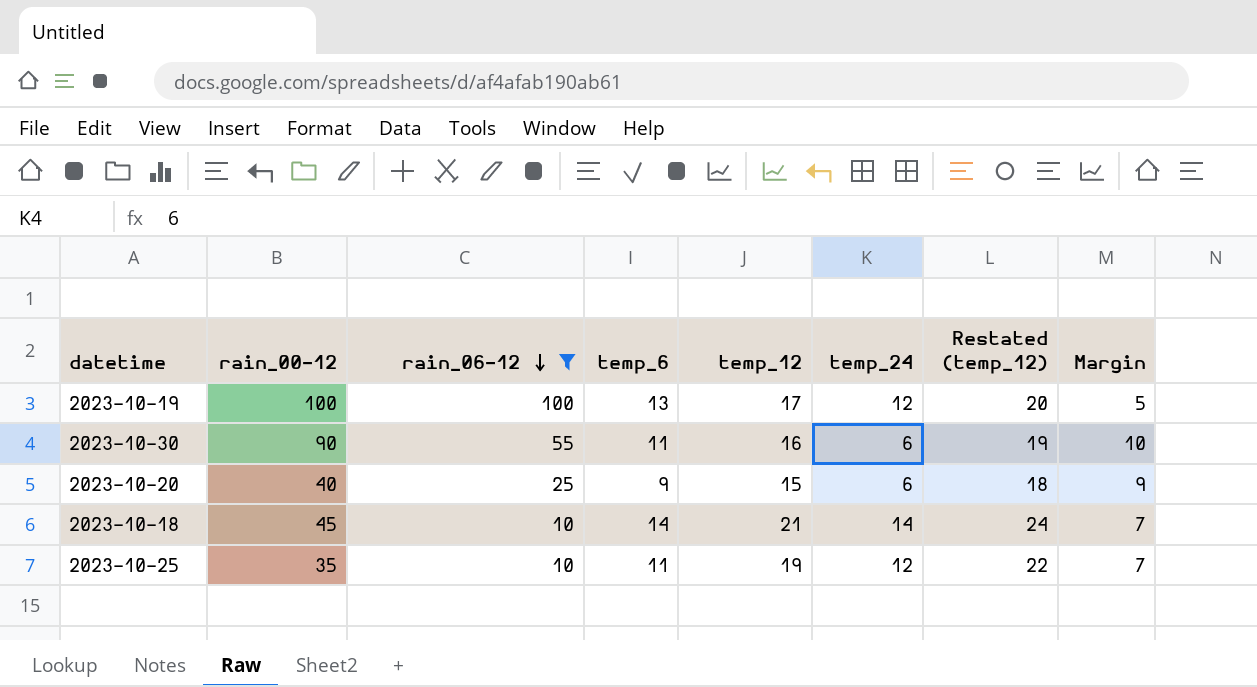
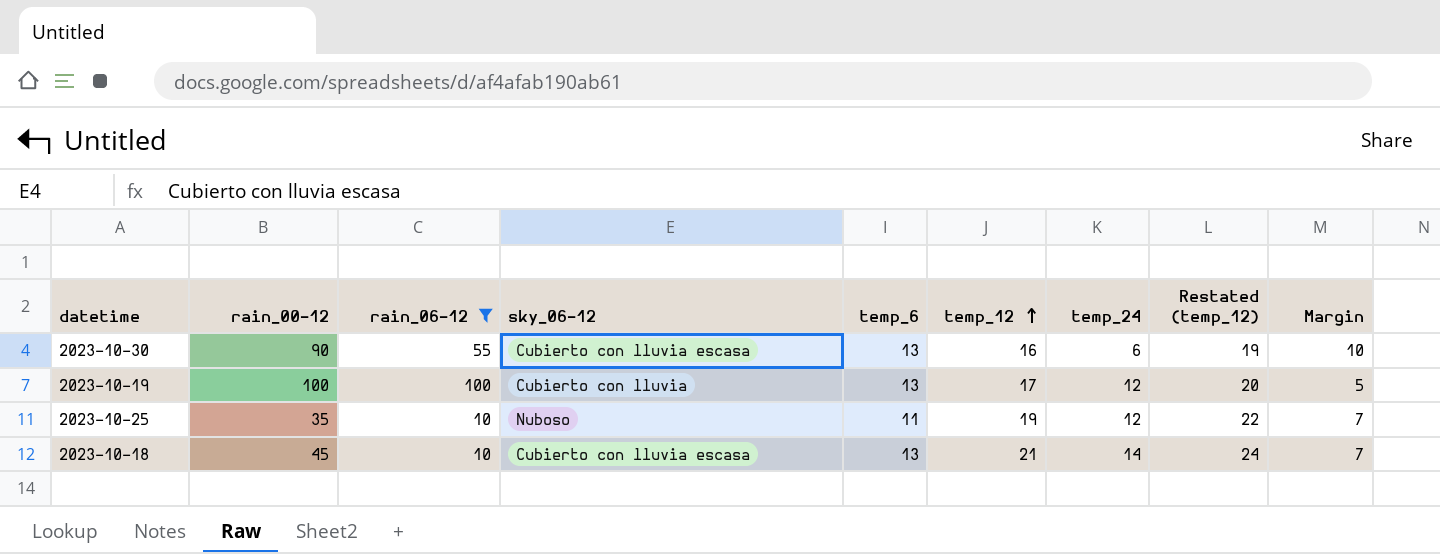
row order: rain_06-12 descending -> temp_12 ascending
column sky_06-12 | position: none -> 4
row 2023-10-20: 40 | 25 | 9 | 15 | 6 | 18 | 9 -> none
2023-10-30 | temp_6: 11 -> 13
2023-10-18 | temp_6: 14 -> 13

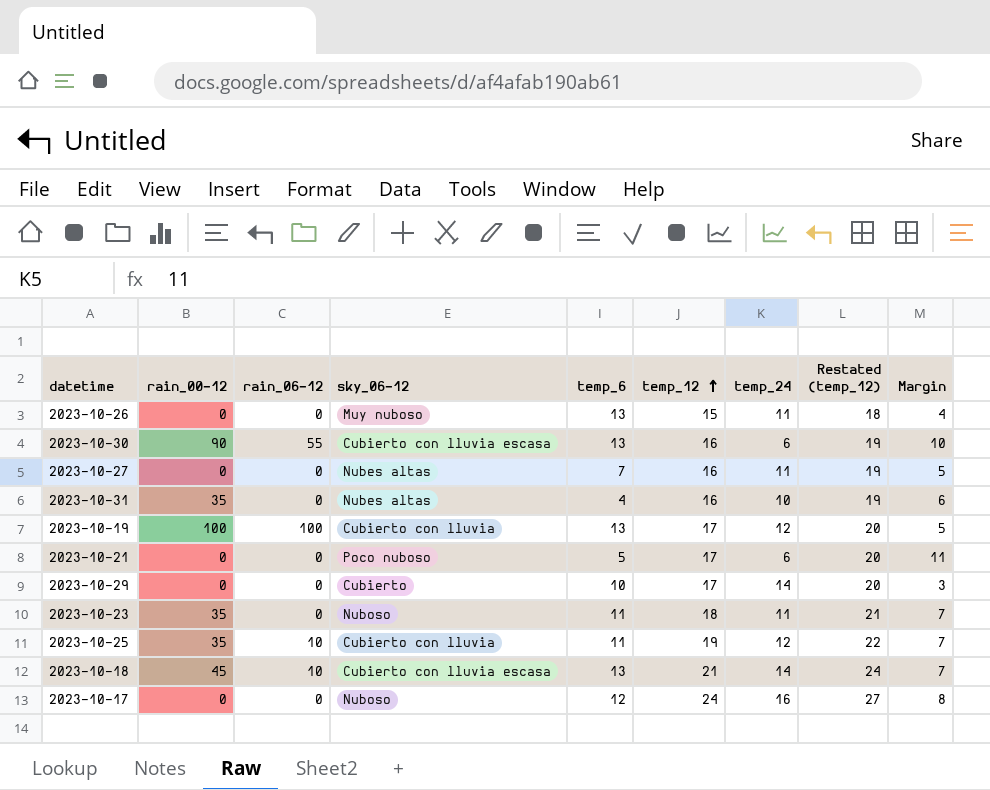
filter: rain_06-12 != 0 -> none
2023-10-25 | sky_06-12: Nuboso -> Cubierto con lluvia

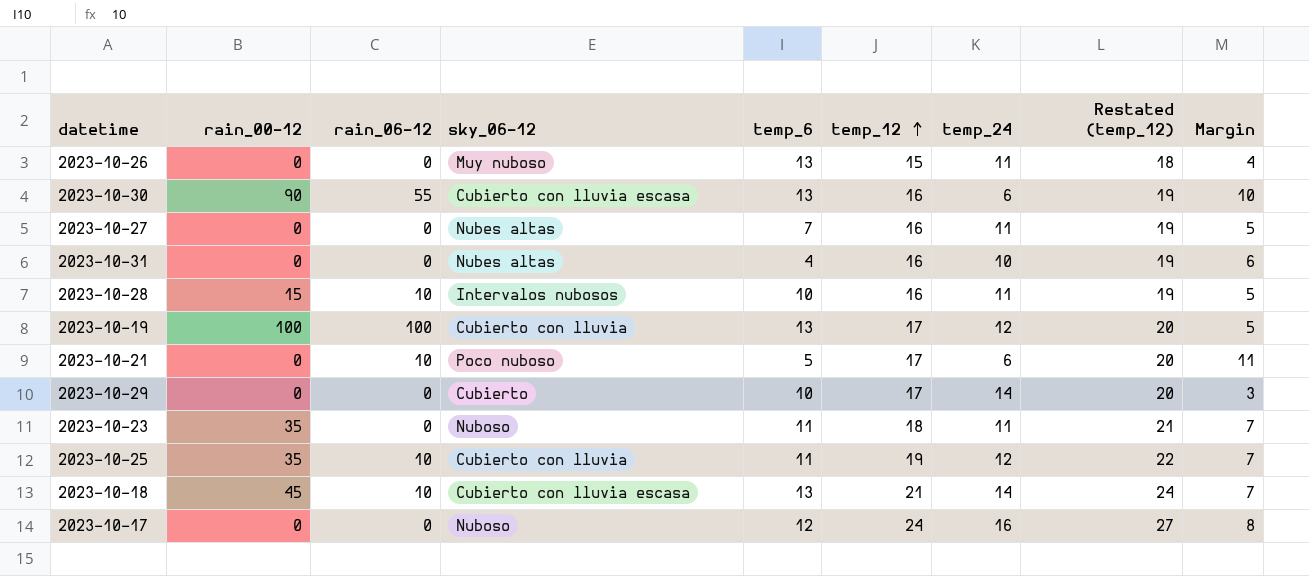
2023-10-31 | rain_00-12: 35 -> 0
row 2023-10-28: none -> 15 | 10 | Intervalos nubosos | 10 | 16 | 11 | 19 | 5
2023-10-21 | rain_06-12: 0 -> 10

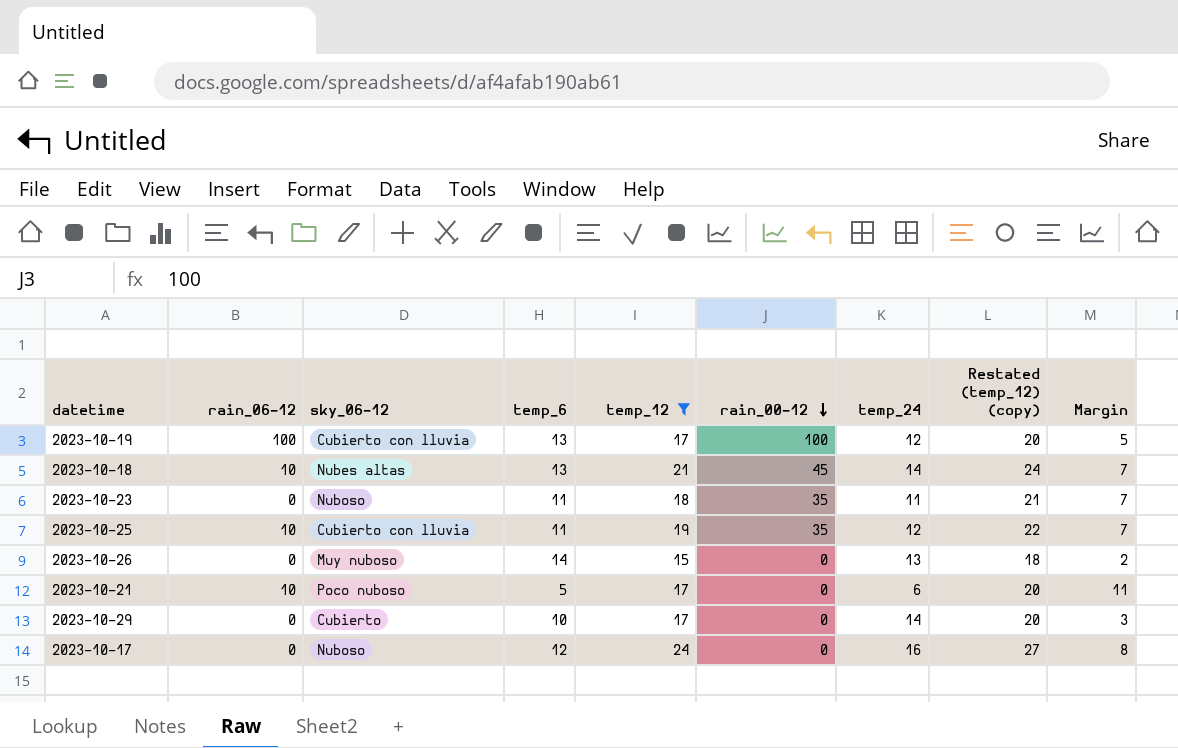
filter: none -> temp_12 != 16
row order: temp_12 ascending -> rain_00-12 descending
column rain_00-12 | position: 2 -> 6
column name: Restated (temp_12) -> Restated (temp_12) (copy)
2023-10-18 | sky_06-12: Cubierto con lluvia escasa -> Nubes altas
2023-10-26 | temp_6: 13 -> 14
2023-10-26 | temp_24: 11 -> 13
2023-10-26 | Margin: 4 -> 2

